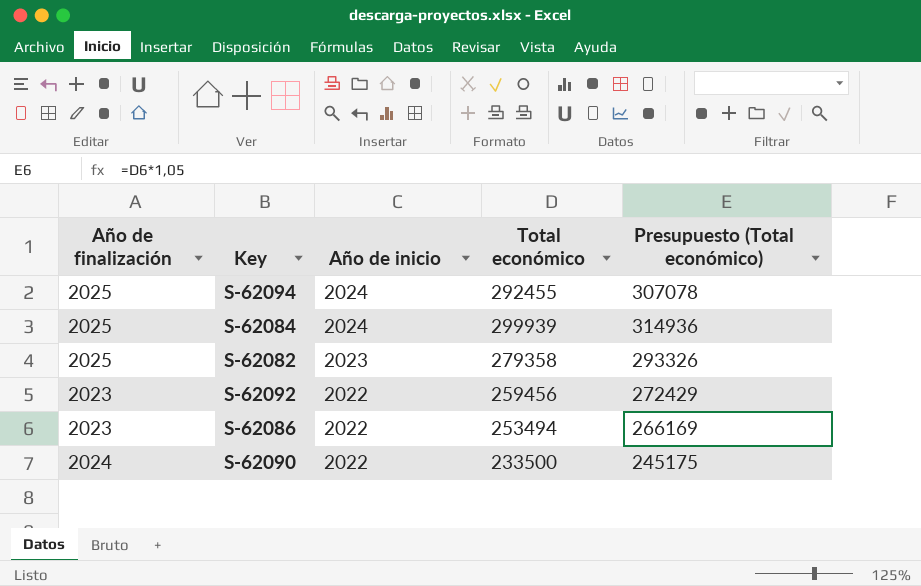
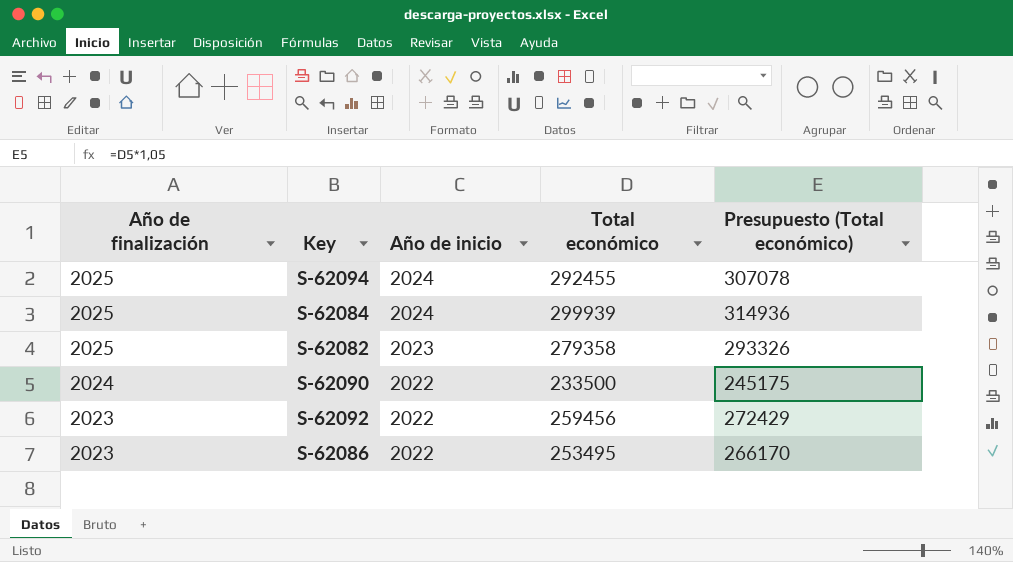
row order: Año de inicio descending -> Año de finalización descending
S-62086 | Total económico: 253494 -> 253495
S-62086 | Presupuesto (Total económico): 266169 -> 266170

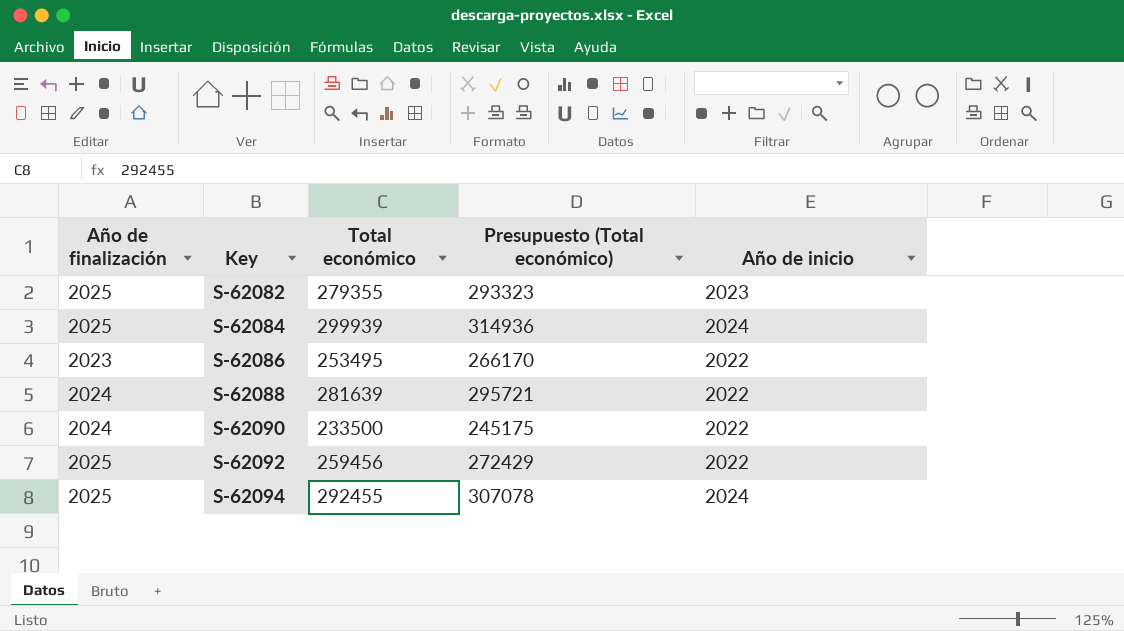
row order: Año de finalización descending -> Key ascending
column Año de inicio | position: 3 -> 5
S-62082 | Total económico: 279358 -> 279355
S-62082 | Presupuesto (Total económico): 293326 -> 293323
row S-62088: none -> 2024 | 281639 | 295721 | 2022
S-62092 | Año de finalización: 2023 -> 2025

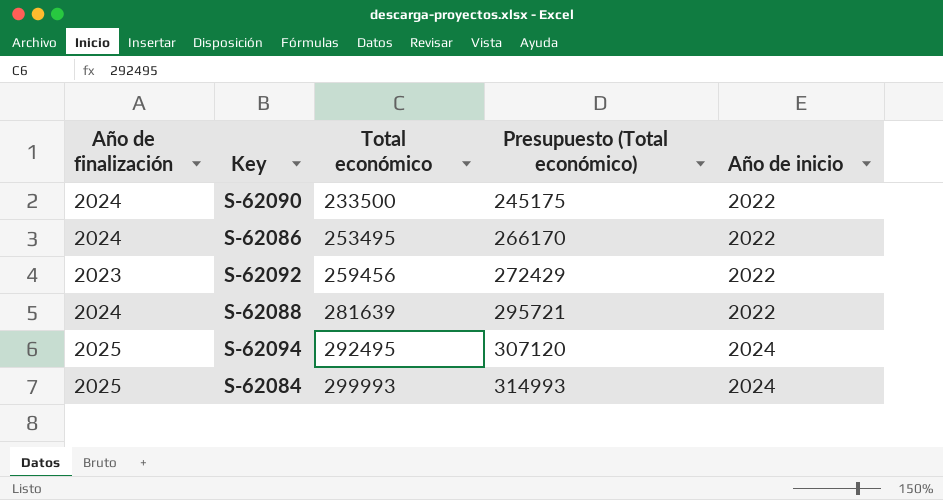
row order: Key ascending -> Total económico ascending
row S-62082: 2025 | 279355 | 293323 | 2023 -> none
S-62086 | Año de finalización: 2023 -> 2024
S-62092 | Año de finalización: 2025 -> 2023
S-62094 | Total económico: 292455 -> 292495
S-62094 | Presupuesto (Total económico): 307078 -> 307120
S-62084 | Total económico: 299939 -> 299993
S-62084 | Presupuesto (Total económico): 314936 -> 314993

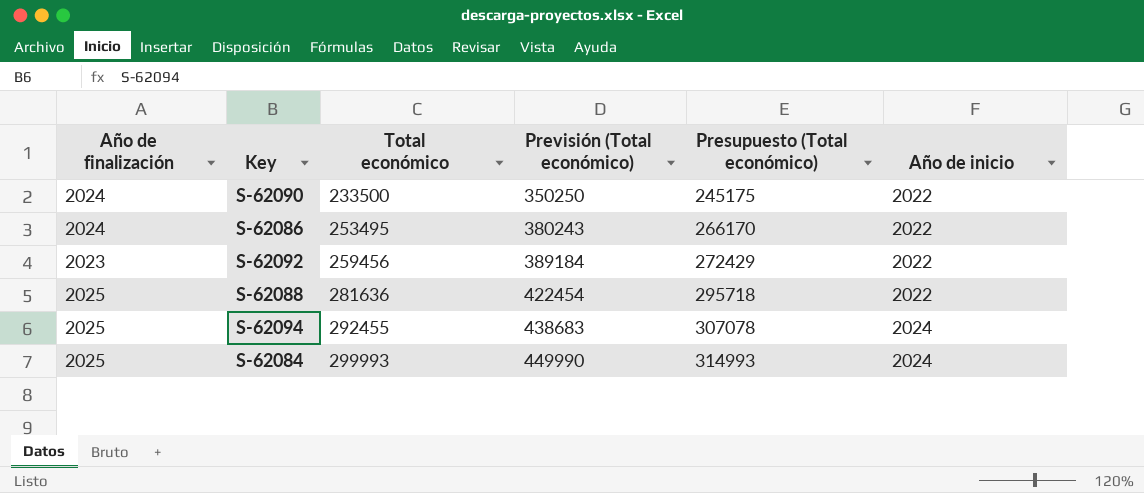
column Previsión (Total económico) | formula: none -> [Total económico] * 1,5
S-62088 | Año de finalización: 2024 -> 2025
S-62088 | Total económico: 281639 -> 281636
S-62088 | Presupuesto (Total económico): 295721 -> 295718
S-62094 | Total económico: 292495 -> 292455
S-62094 | Presupuesto (Total económico): 307120 -> 307078

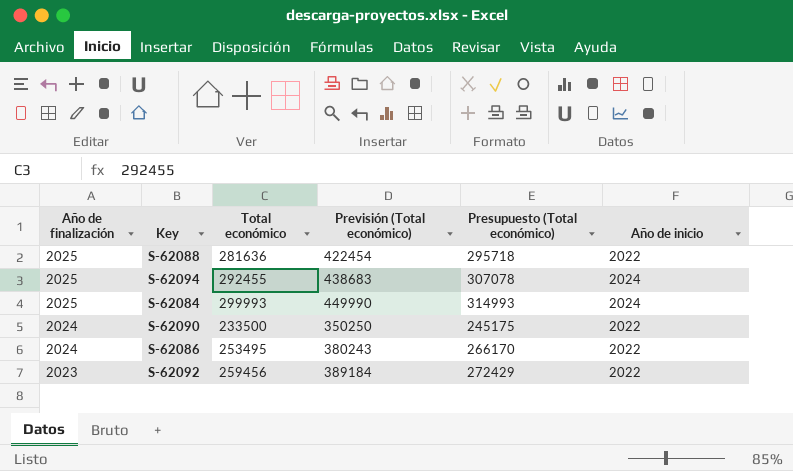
row order: Total económico ascending -> Año de finalización descending

